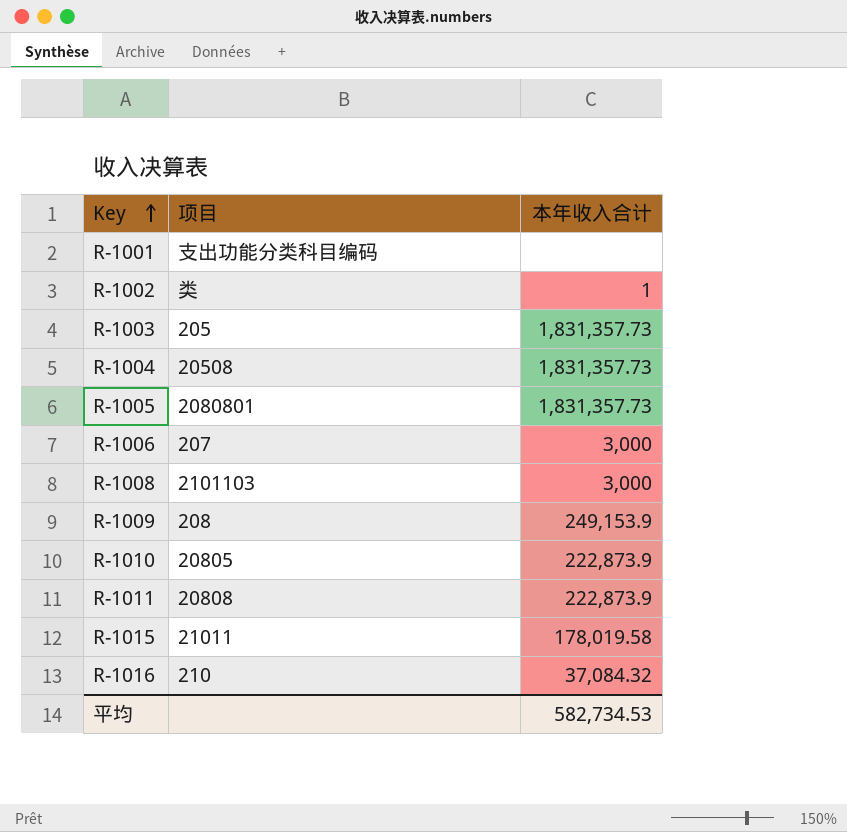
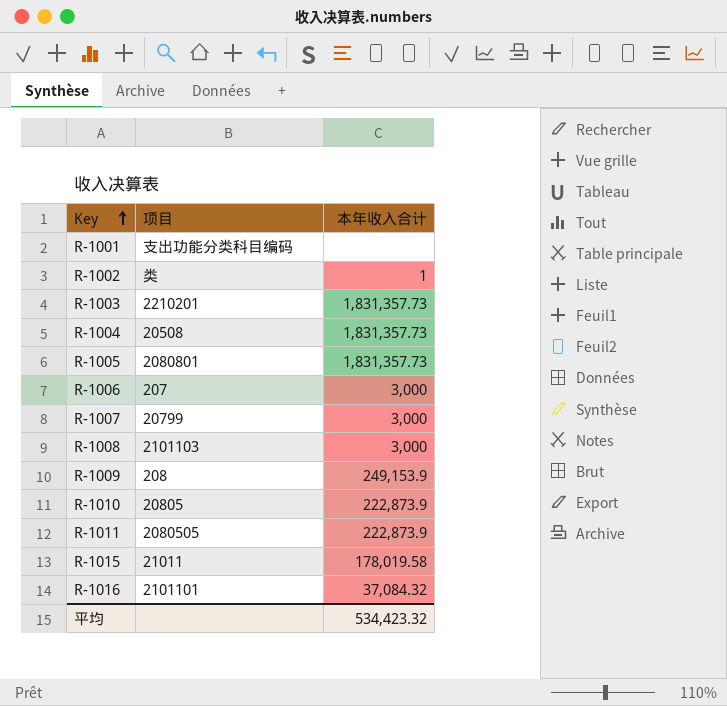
R-1003 | 项目: 205 -> 2210201
row R-1007: none -> 20799 | 3,000
R-1011 | 项目: 20808 -> 2080505
R-1016 | 项目: 210 -> 2101101
平均 | 本年收入合计: 582,734.53 -> 534,423.32

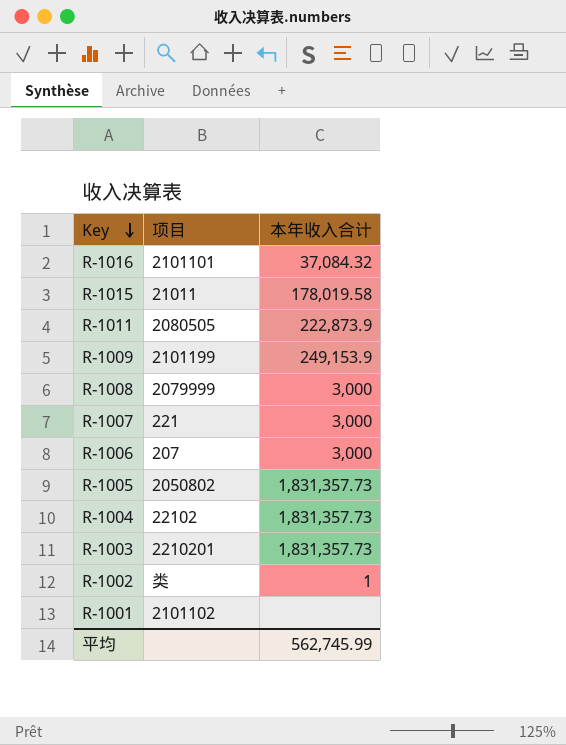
row order: Key ascending -> Key descending
row R-1010: 20805 | 222,873.9 -> none
R-1009 | 项目: 208 -> 2101199
R-1008 | 项目: 2101103 -> 2079999
R-1007 | 项目: 20799 -> 221
R-1005 | 项目: 2080801 -> 2050802
R-1004 | 项目: 20508 -> 22102
R-1001 | 项目: 支出功能分类科目编码 -> 2101102
平均 | 本年收入合计: 534,423.32 -> 562,745.99

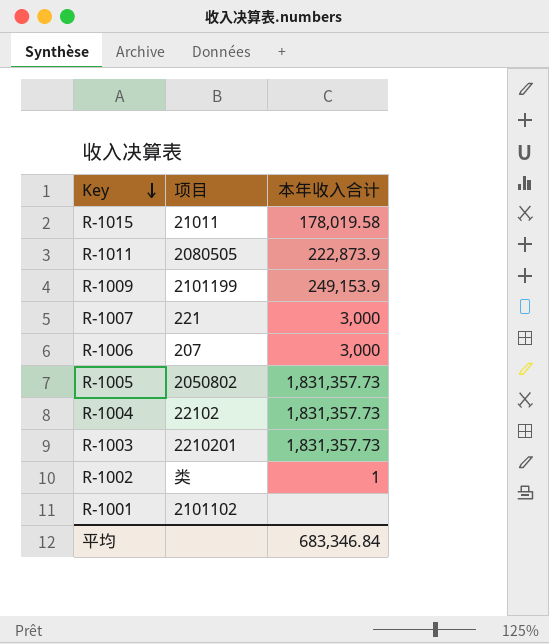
row R-1016: 2101101 | 37,084.32 -> none
row R-1008: 2079999 | 3,000 -> none
平均 | 本年收入合计: 562,745.99 -> 683,346.84

